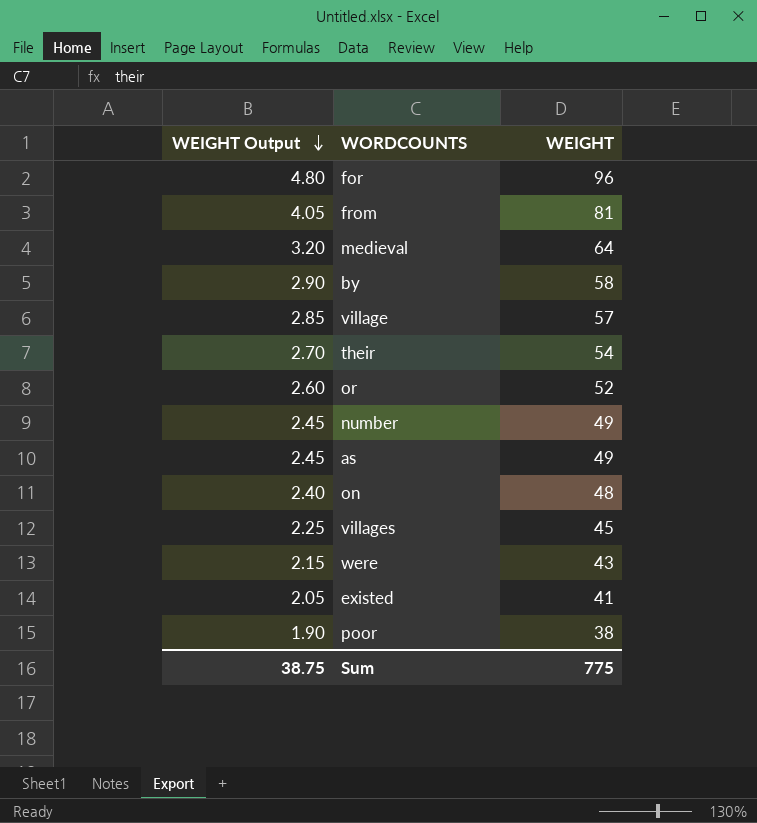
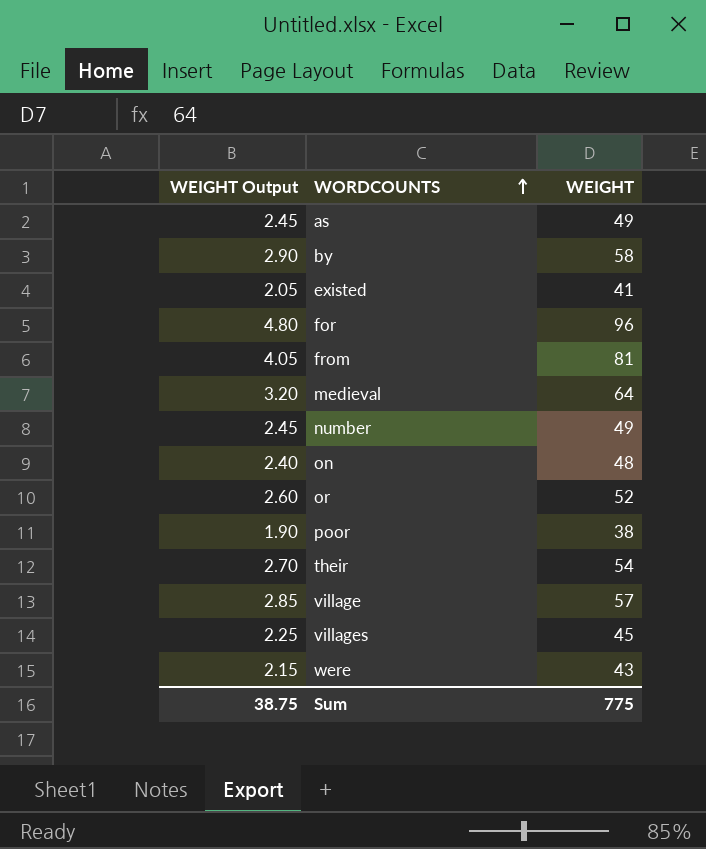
row order: WEIGHT Output descending -> WORDCOUNTS ascending

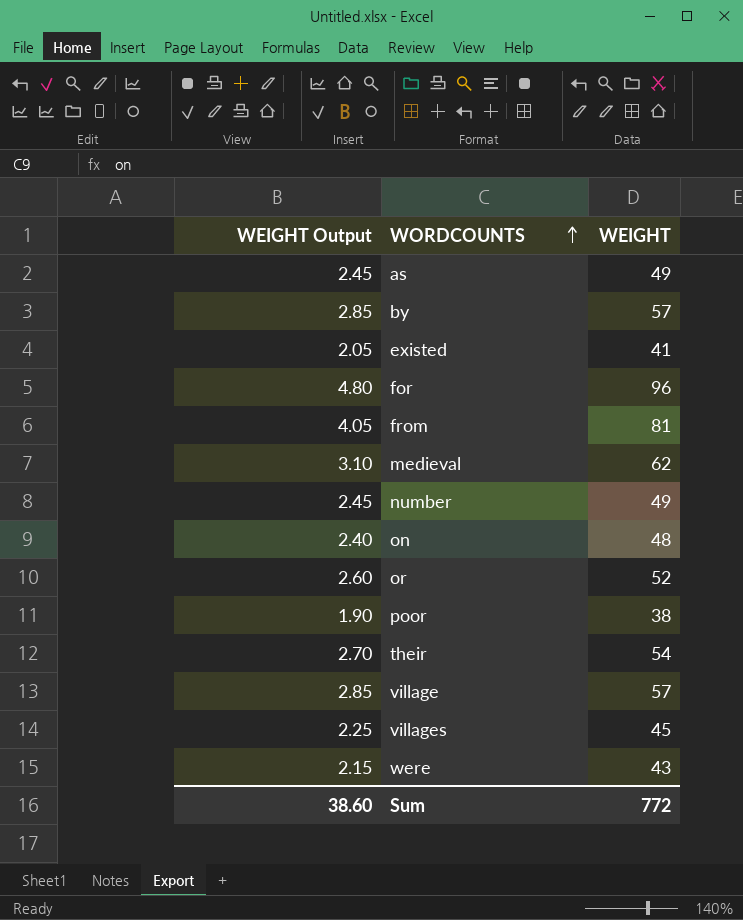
by | WEIGHT Output: 2.90 -> 2.85
by | WEIGHT: 58 -> 57
medieval | WEIGHT Output: 3.20 -> 3.10
medieval | WEIGHT: 64 -> 62
Sum | WEIGHT Output: 38.75 -> 38.60
Sum | WEIGHT: 775 -> 772

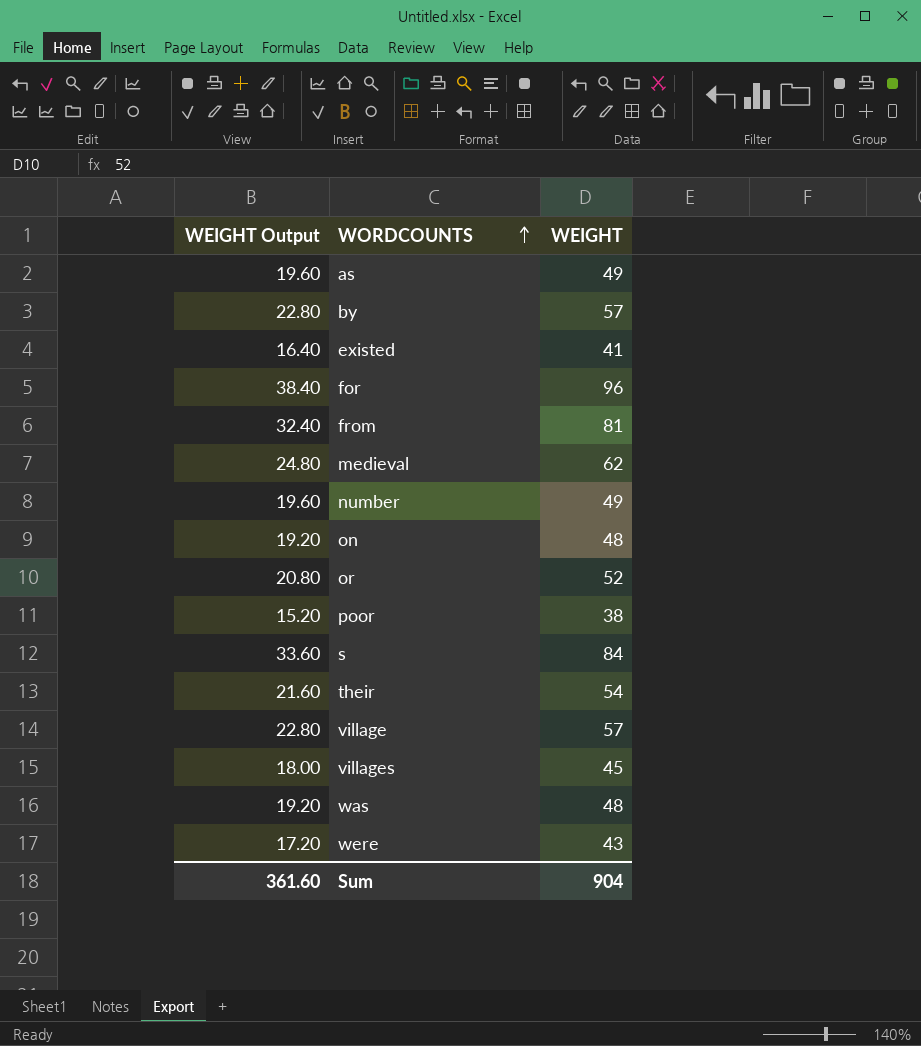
column WEIGHT Output | formula: [WEIGHT] * 0.05 -> [WEIGHT] * 0.4
row s: none -> 33.60 | 84
row was: none -> 19.20 | 48
Sum | WEIGHT Output: 38.60 -> 361.60
Sum | WEIGHT: 772 -> 904

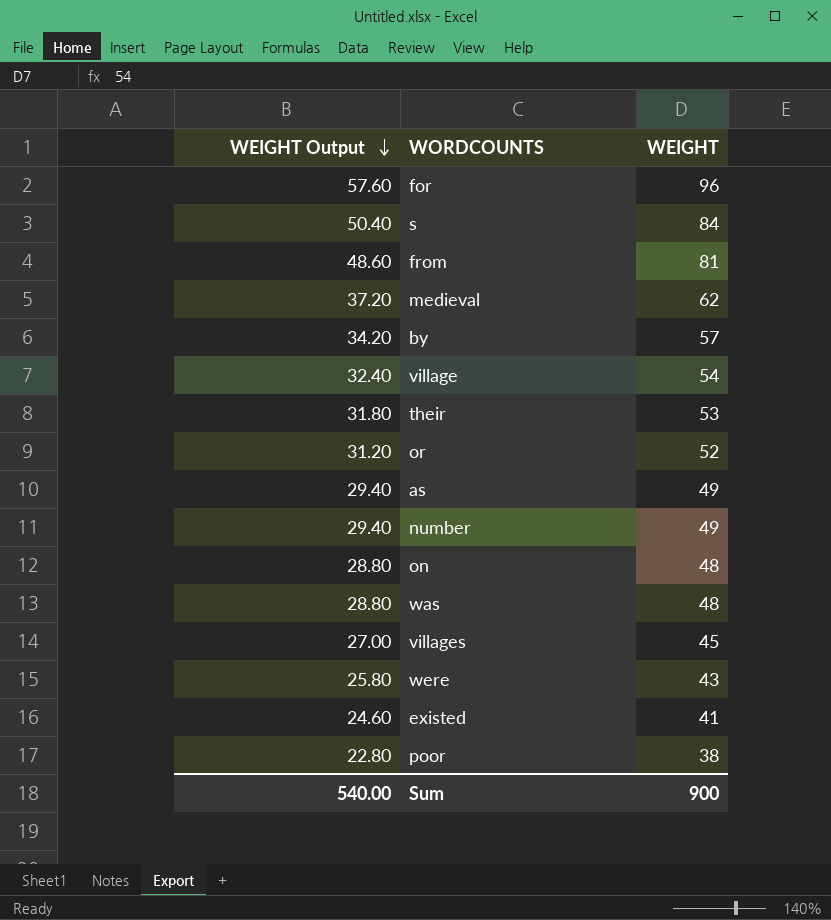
row order: WORDCOUNTS ascending -> WEIGHT Output descending
column WEIGHT Output | formula: [WEIGHT] * 0.4 -> [WEIGHT] * 0.6
village | WEIGHT: 57 -> 54
their | WEIGHT: 54 -> 53
Sum | WEIGHT Output: 361.60 -> 540.00
Sum | WEIGHT: 904 -> 900

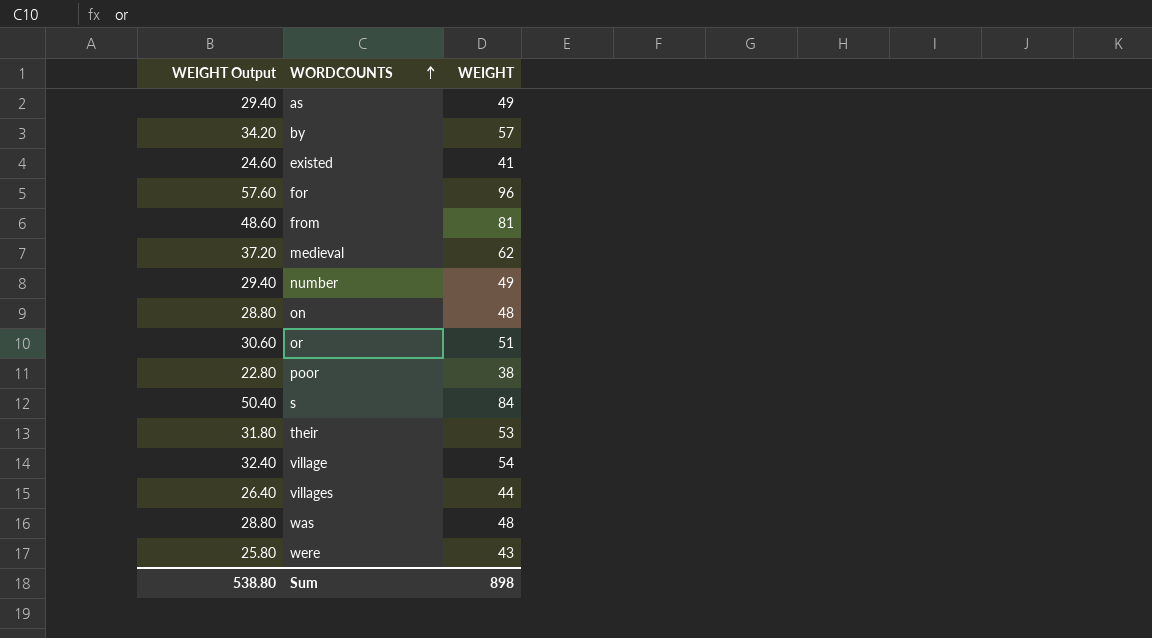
row order: WEIGHT Output descending -> WORDCOUNTS ascending
or | WEIGHT Output: 31.20 -> 30.60
or | WEIGHT: 52 -> 51
villages | WEIGHT Output: 27.00 -> 26.40
villages | WEIGHT: 45 -> 44
Sum | WEIGHT Output: 540.00 -> 538.80
Sum | WEIGHT: 900 -> 898

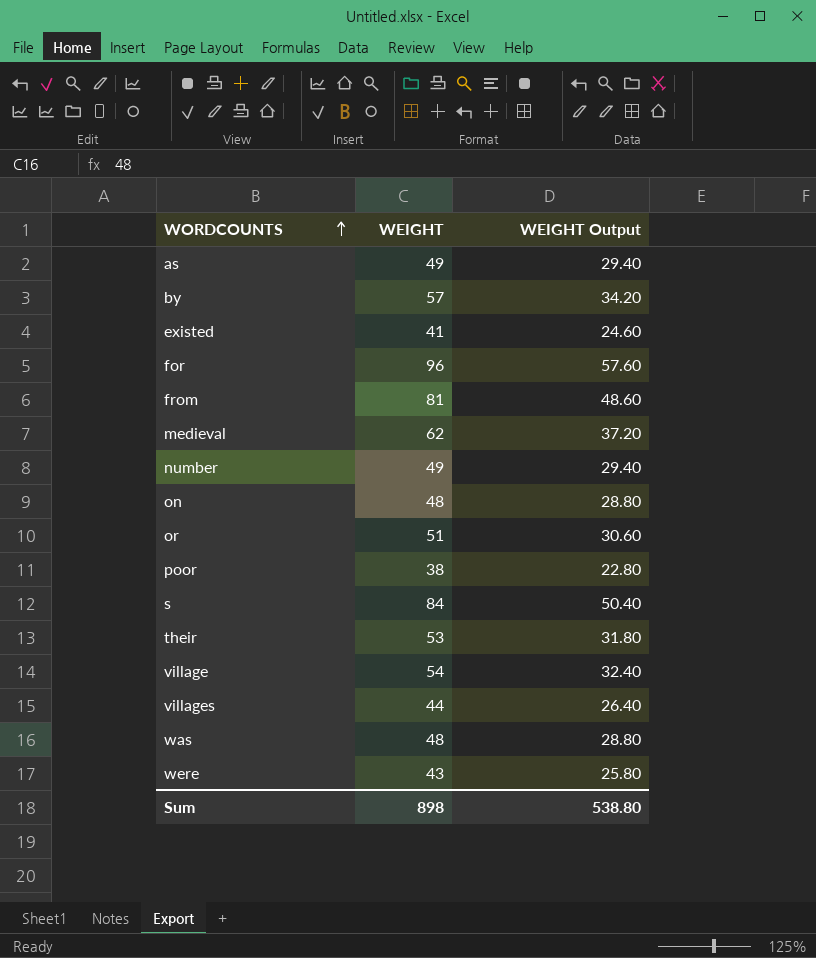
column WEIGHT Output | position: 1 -> 3

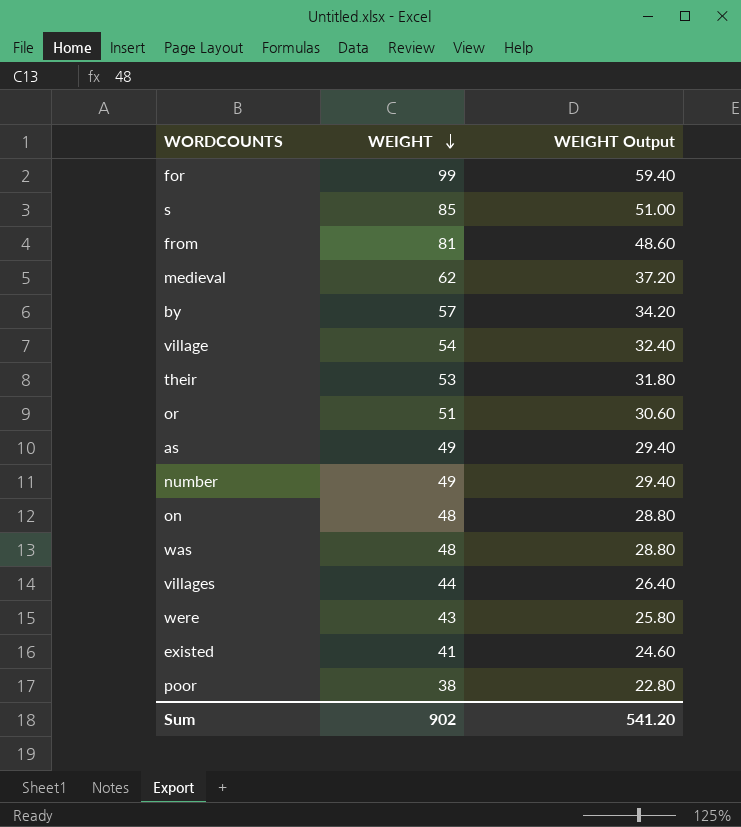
row order: WORDCOUNTS ascending -> WEIGHT descending
for | WEIGHT: 96 -> 99
for | WEIGHT Output: 57.60 -> 59.40
s | WEIGHT: 84 -> 85
s | WEIGHT Output: 50.40 -> 51.00
Sum | WEIGHT: 898 -> 902
Sum | WEIGHT Output: 538.80 -> 541.20

